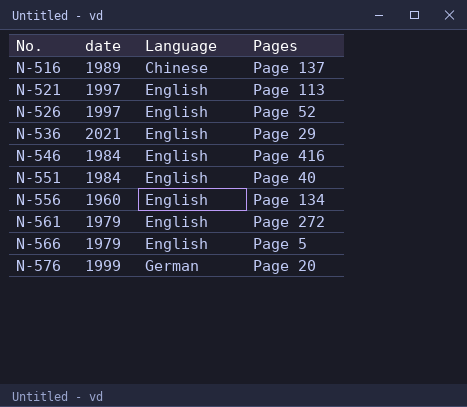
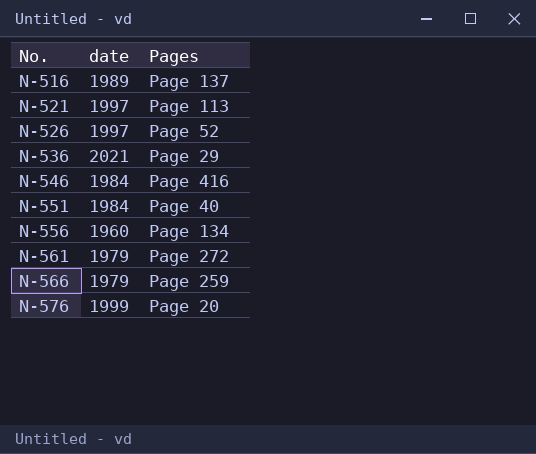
column Language | position: 3 -> none
N-566 | Pages: Page 5 -> Page 259

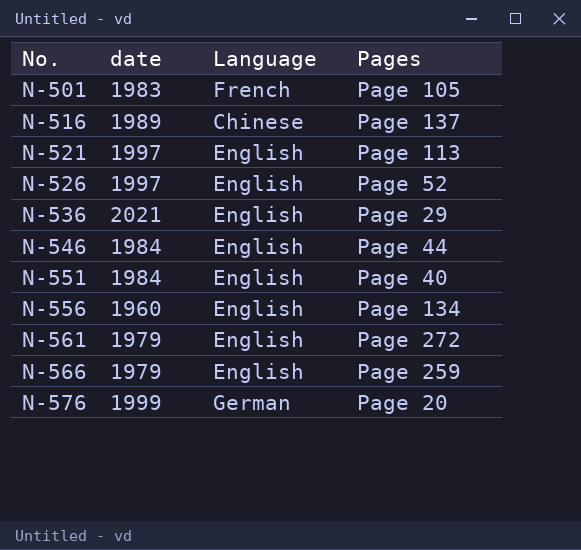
column Language | position: none -> 3
row N-501: none -> 1983 | French | Page 105
N-546 | Pages: Page 416 -> Page 44

